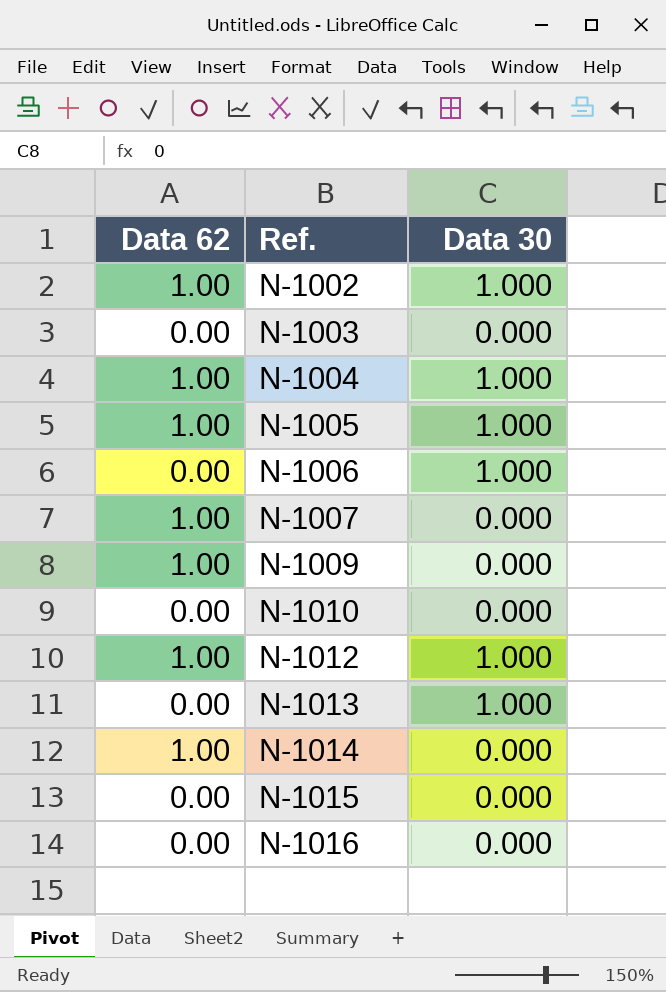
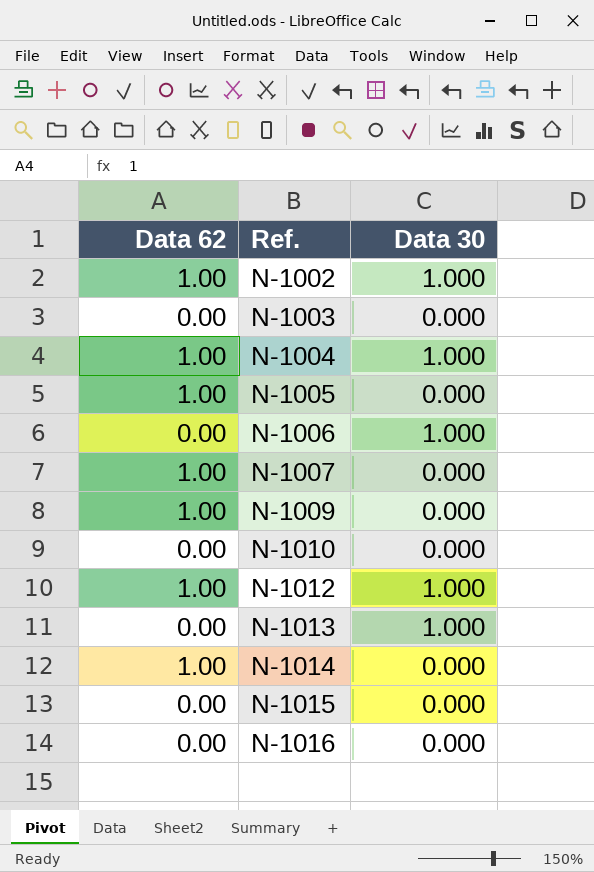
N-1005 | Data 30: 1.000 -> 0.000

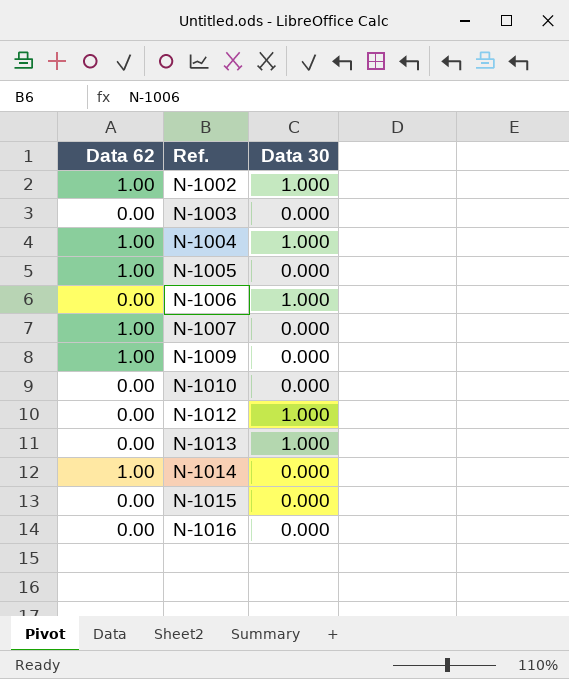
N-1012 | Data 62: 1.00 -> 0.00

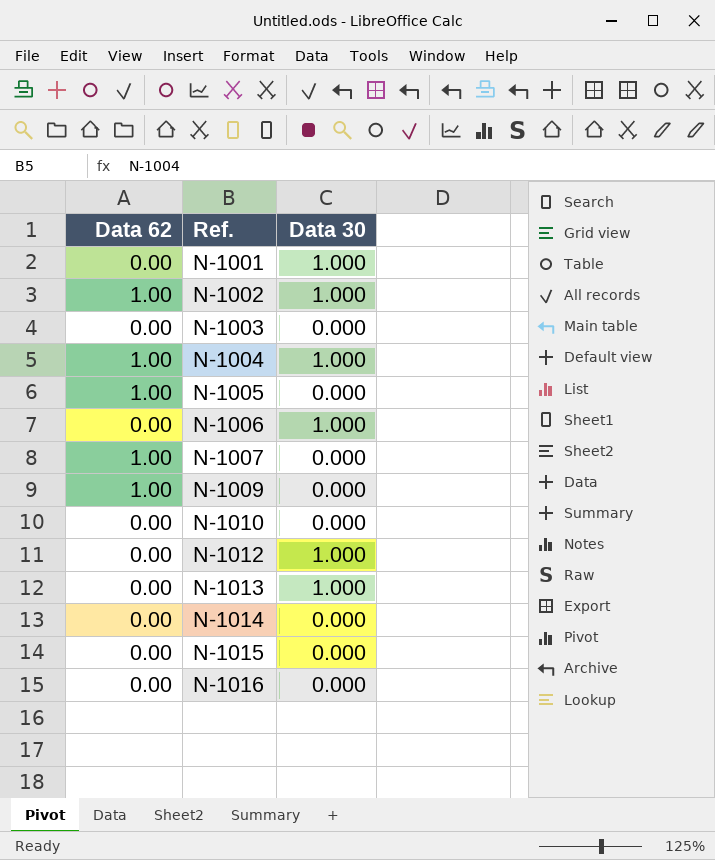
row N-1001: none -> 0.00 | 1.000
N-1014 | Data 62: 1.00 -> 0.00

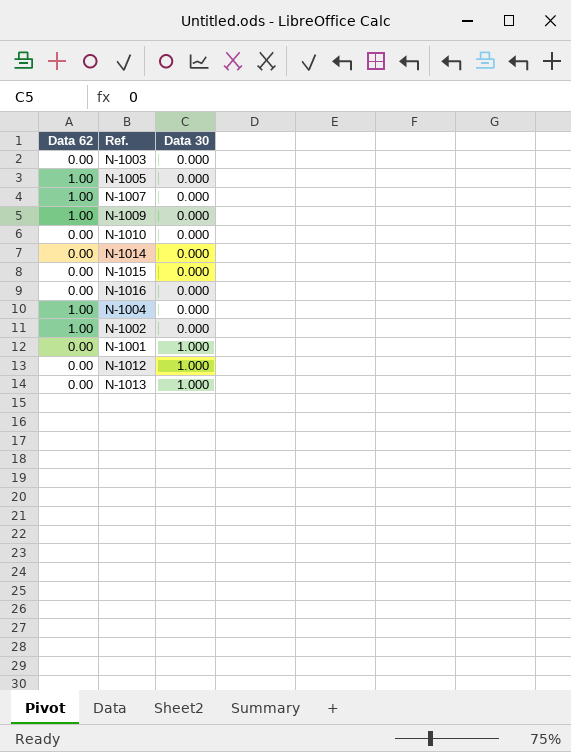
row order: Ref. ascending -> Data 30 ascending
row N-1006: 0.00 | 1.000 -> none
N-1004 | Data 30: 1.000 -> 0.000
N-1002 | Data 30: 1.000 -> 0.000

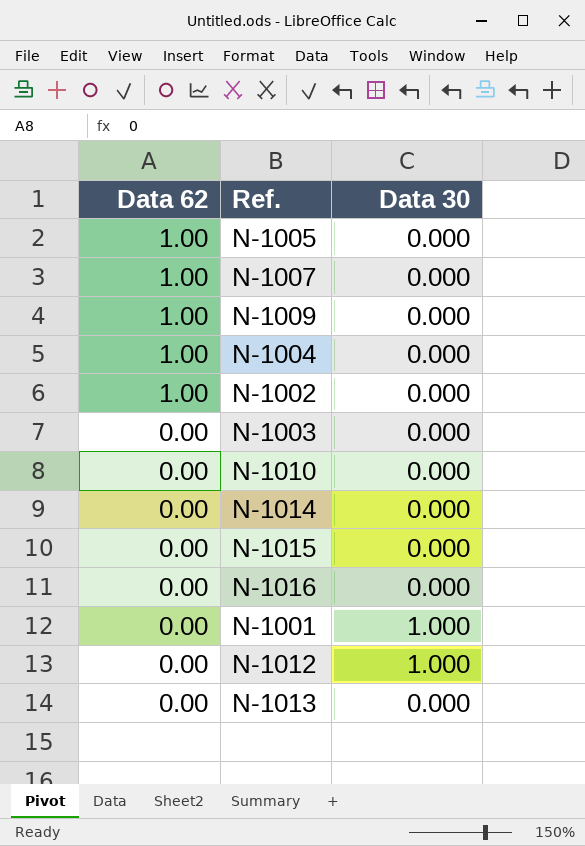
row order: Data 30 ascending -> Data 62 descending
N-1013 | Data 30: 1.000 -> 0.000

